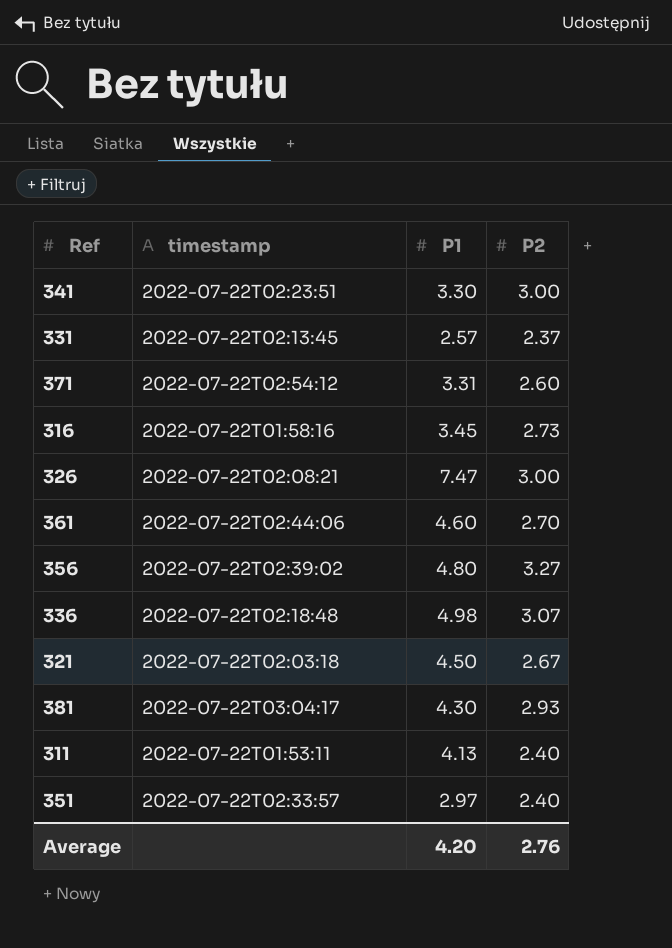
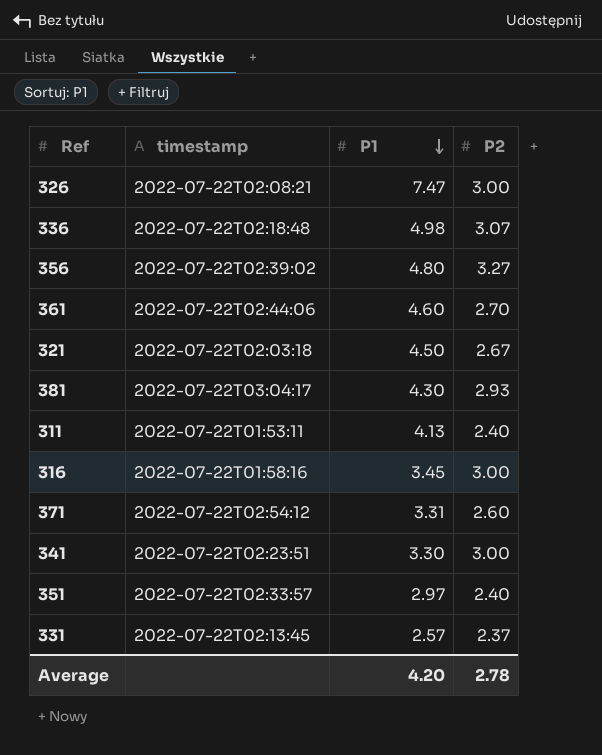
row order: none -> P1 descending
316 | P2: 2.73 -> 3.00
Average | P2: 2.76 -> 2.78

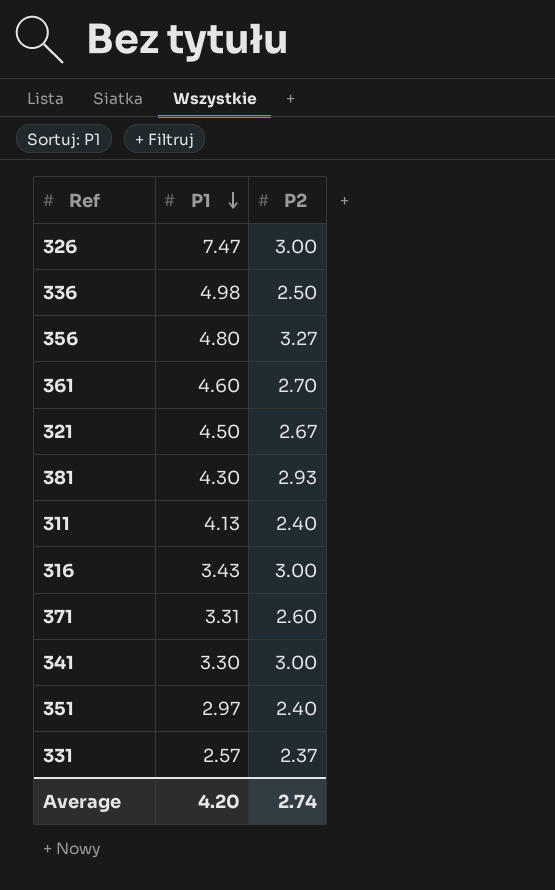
column timestamp | position: 2 -> none
336 | P2: 3.07 -> 2.50
316 | P1: 3.45 -> 3.43
Average | P2: 2.78 -> 2.74

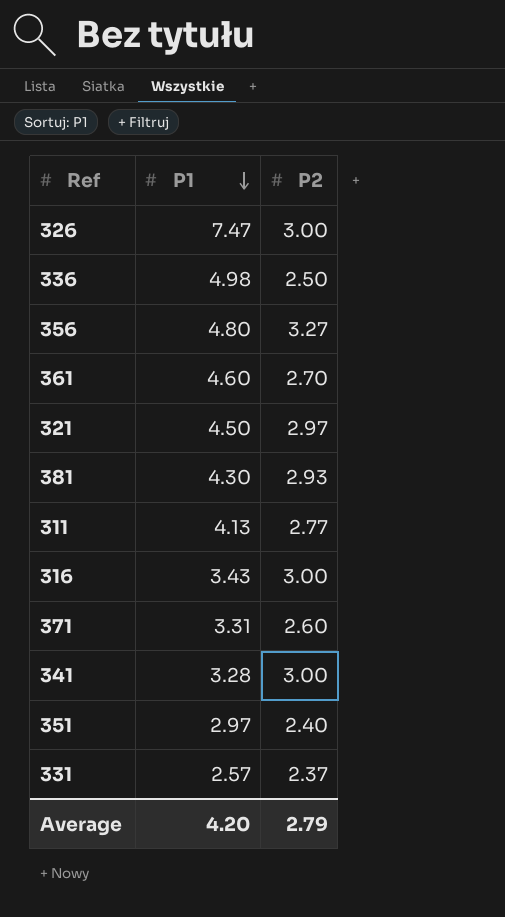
321 | P2: 2.67 -> 2.97
311 | P2: 2.40 -> 2.77
341 | P1: 3.30 -> 3.28
Average | P2: 2.74 -> 2.79

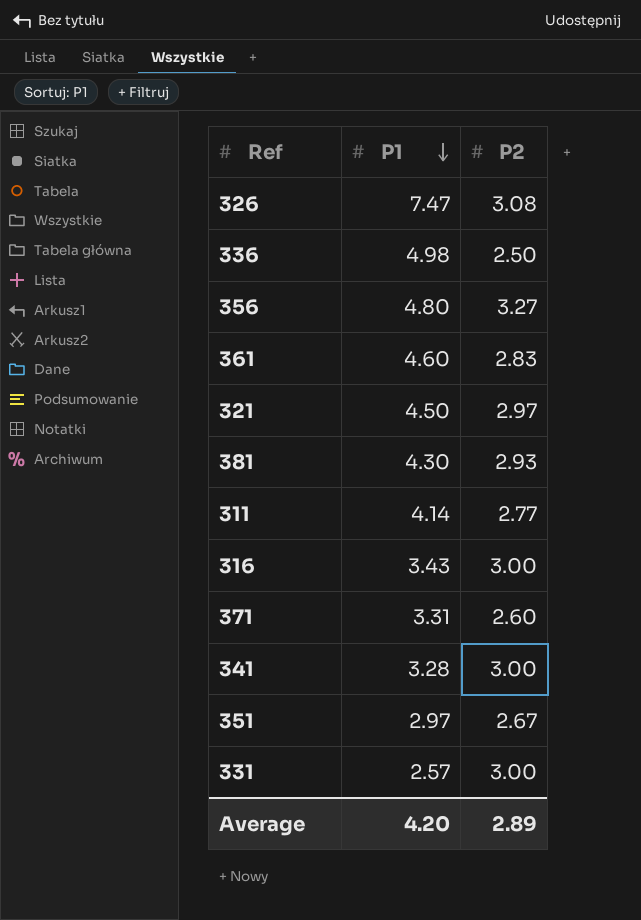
326 | P2: 3.00 -> 3.08
361 | P2: 2.70 -> 2.83
311 | P1: 4.13 -> 4.14
351 | P2: 2.40 -> 2.67
331 | P2: 2.37 -> 3.00
Average | P2: 2.79 -> 2.89

